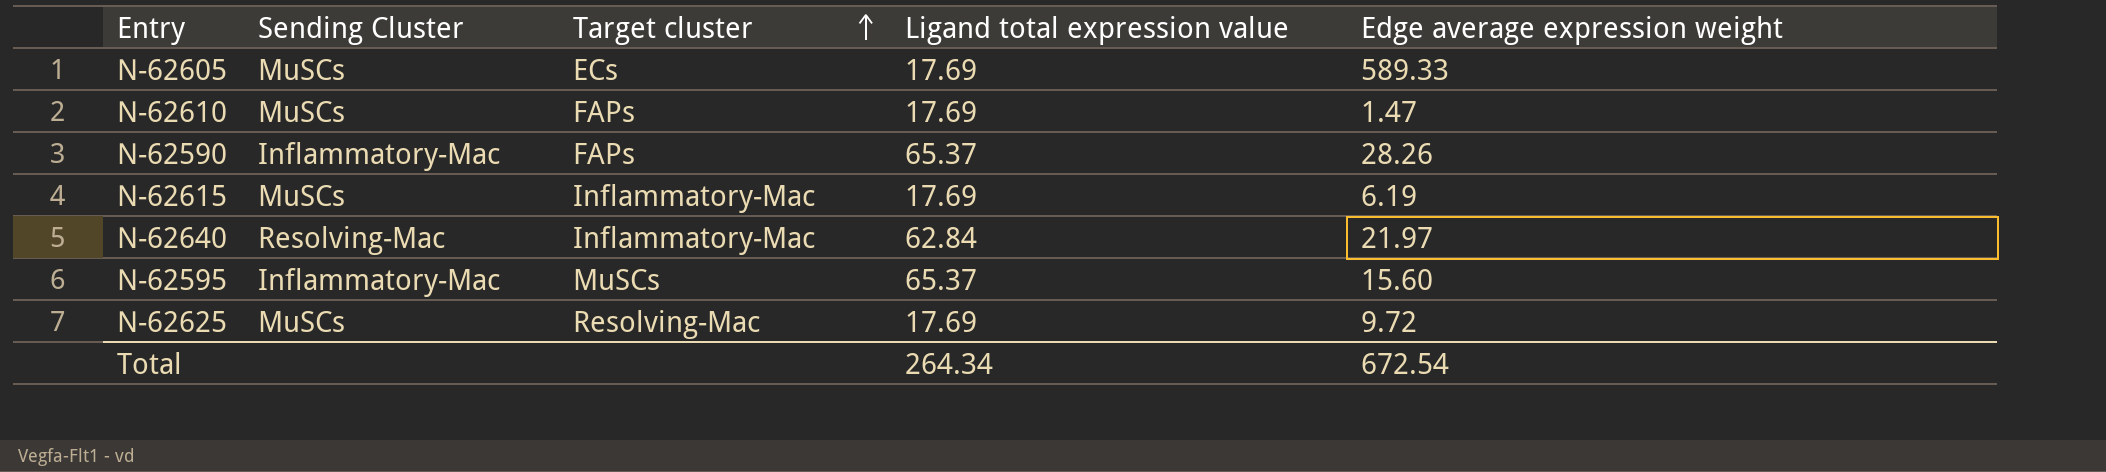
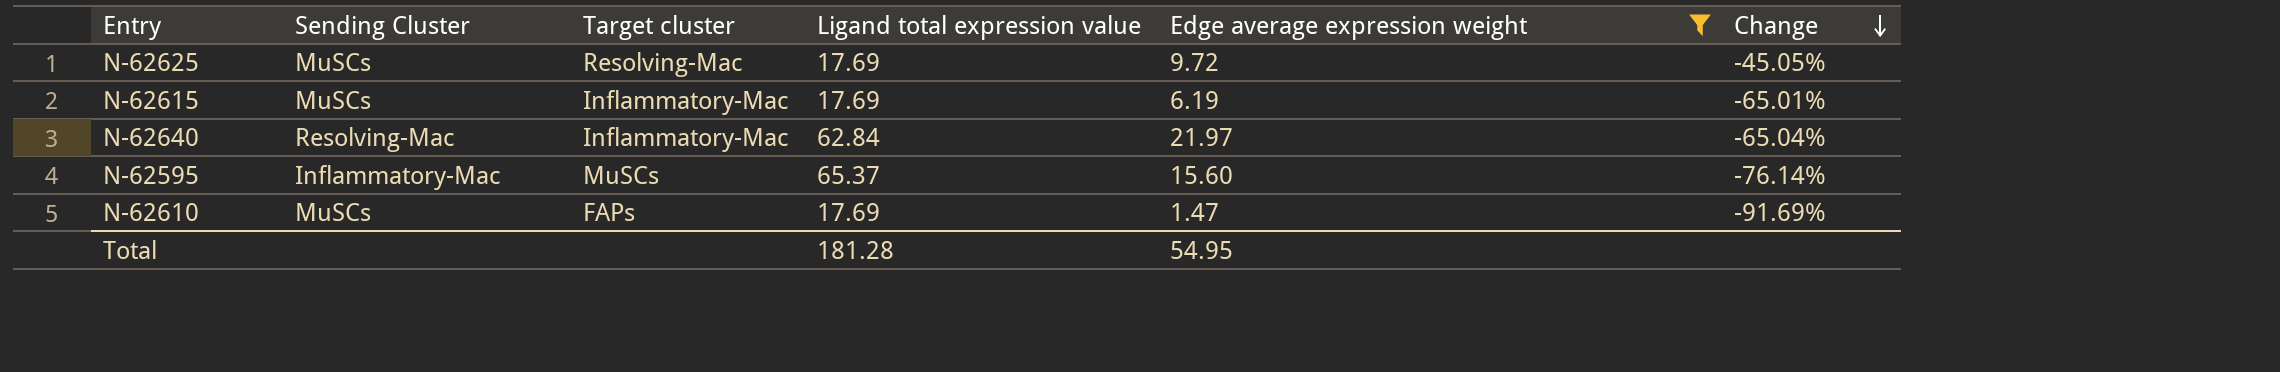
filter: none -> Edge average expression weight <= 21.97
row order: Target cluster ascending -> Change descending
column Change | formula: none -> ([Edge average expression weight] - [Ligand total expression value]) / [Ligand total expression value]
Total | Ligand total expression value: 264.34 -> 181.28
Total | Edge average expression weight: 672.54 -> 54.95

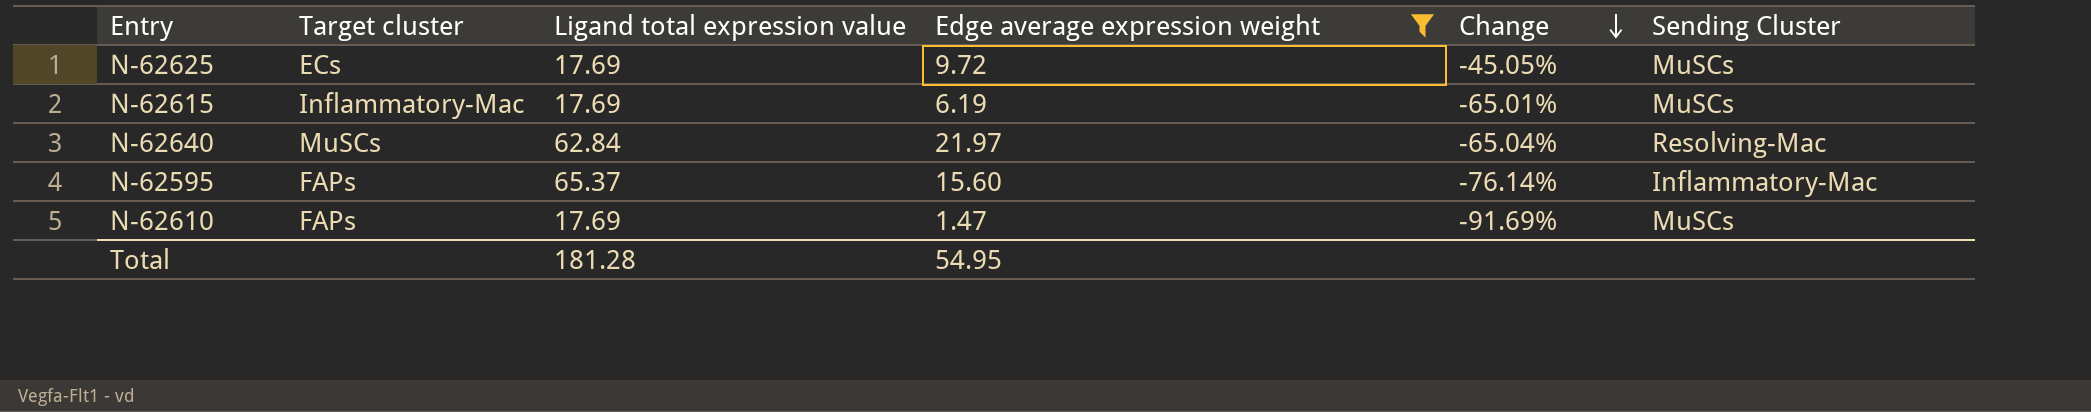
column Sending Cluster | position: 2 -> 6
N-62625 | Target cluster: Resolving-Mac -> ECs
N-62640 | Target cluster: Inflammatory-Mac -> MuSCs
N-62595 | Target cluster: MuSCs -> FAPs

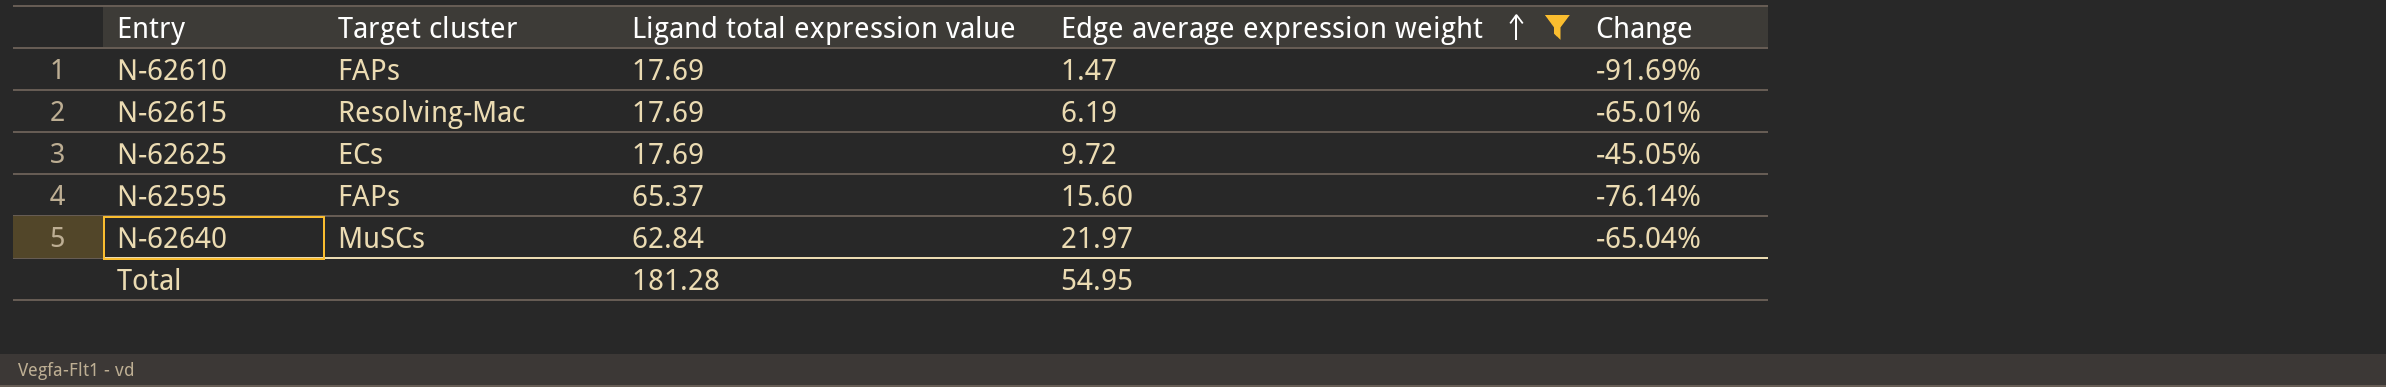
row order: Change descending -> Edge average expression weight ascending
column Sending Cluster | position: 6 -> none
N-62615 | Target cluster: Inflammatory-Mac -> Resolving-Mac

